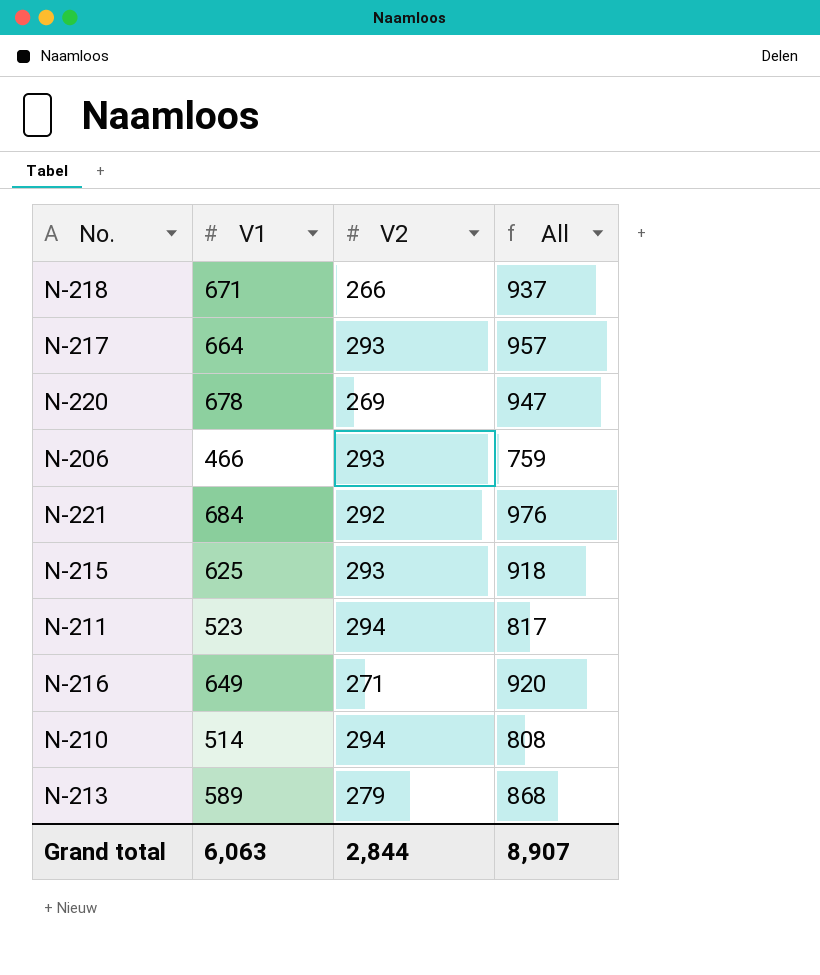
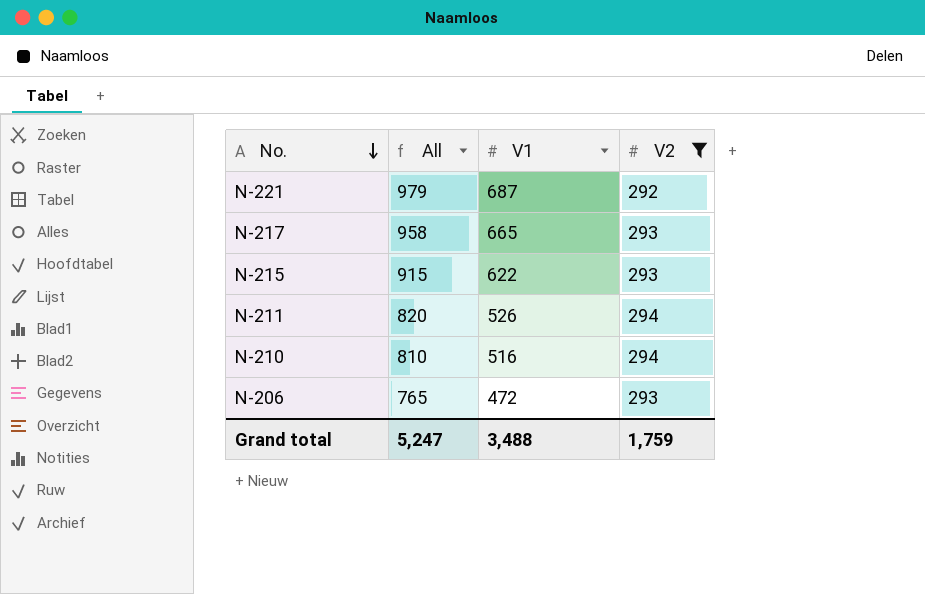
filter: none -> V2 >= 292
row order: none -> No. descending
column All | position: 4 -> 2
N-221 | All: 976 -> 979
N-221 | V1: 684 -> 687
N-217 | All: 957 -> 958
N-217 | V1: 664 -> 665
N-215 | All: 918 -> 915
N-215 | V1: 625 -> 622
N-211 | All: 817 -> 820
N-211 | V1: 523 -> 526
N-210 | All: 808 -> 810
N-210 | V1: 514 -> 516
N-206 | All: 759 -> 765
N-206 | V1: 466 -> 472
Grand total | All: 8,907 -> 5,247
Grand total | V1: 6,063 -> 3,488
Grand total | V2: 2,844 -> 1,759

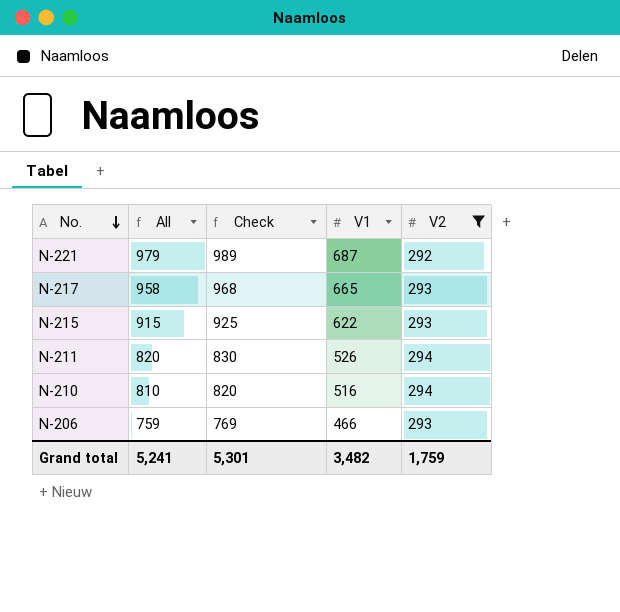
column Check | formula: none -> [All] + 10
N-206 | All: 765 -> 759
N-206 | V1: 472 -> 466
Grand total | All: 5,247 -> 5,241
Grand total | V1: 3,488 -> 3,482

